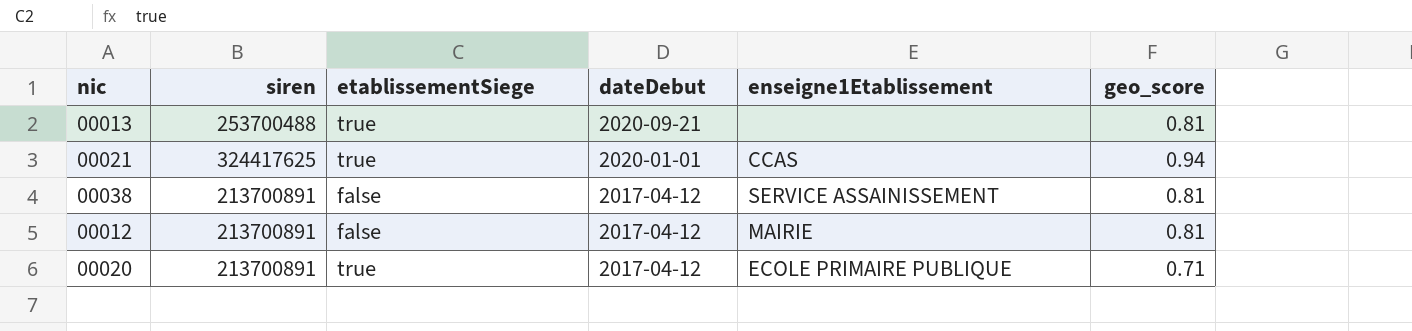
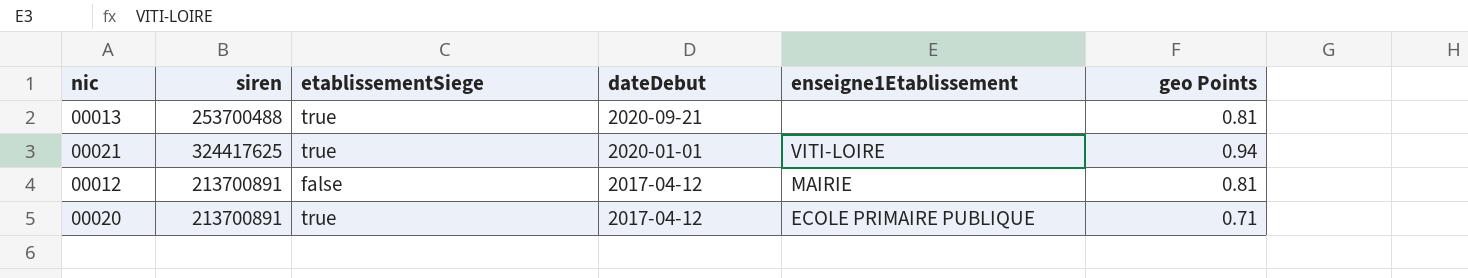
column name: geo_score -> geo Points
row 00038: 213700891 | false | 2017-04-12 | SERVICE ASSAINISSEMENT | 0.81 -> none
00021 | enseigne1Etablissement: CCAS -> VITI-LOIRE

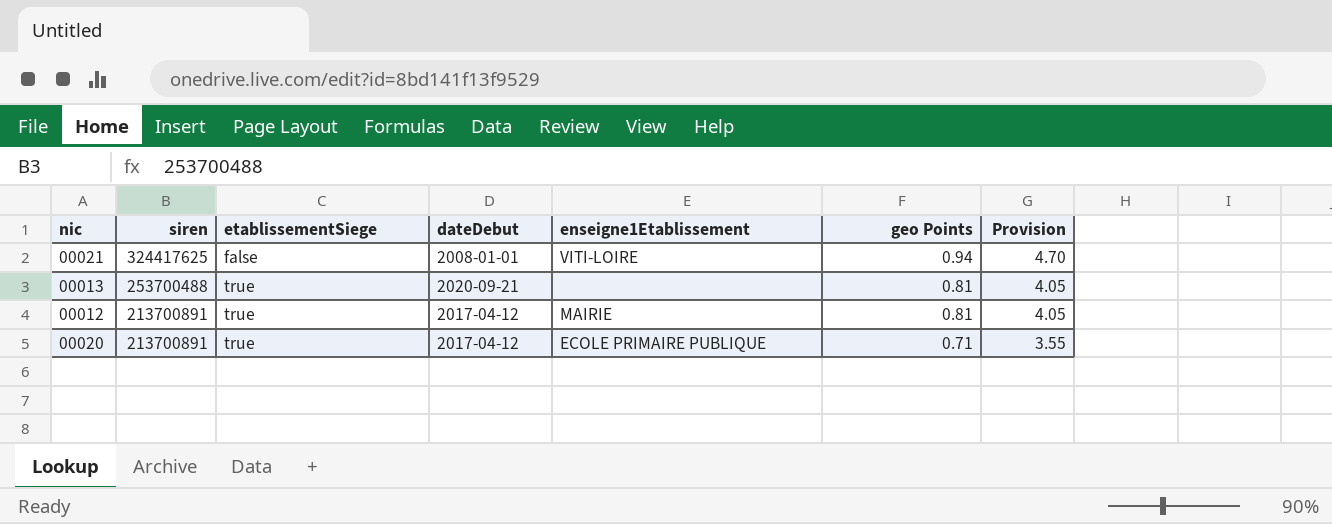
row order: dateDebut descending -> siren descending
column Provision | formula: none -> [geo Points] * 5
00021 | etablissementSiege: true -> false
00021 | dateDebut: 2020-01-01 -> 2008-01-01
00012 | etablissementSiege: false -> true

